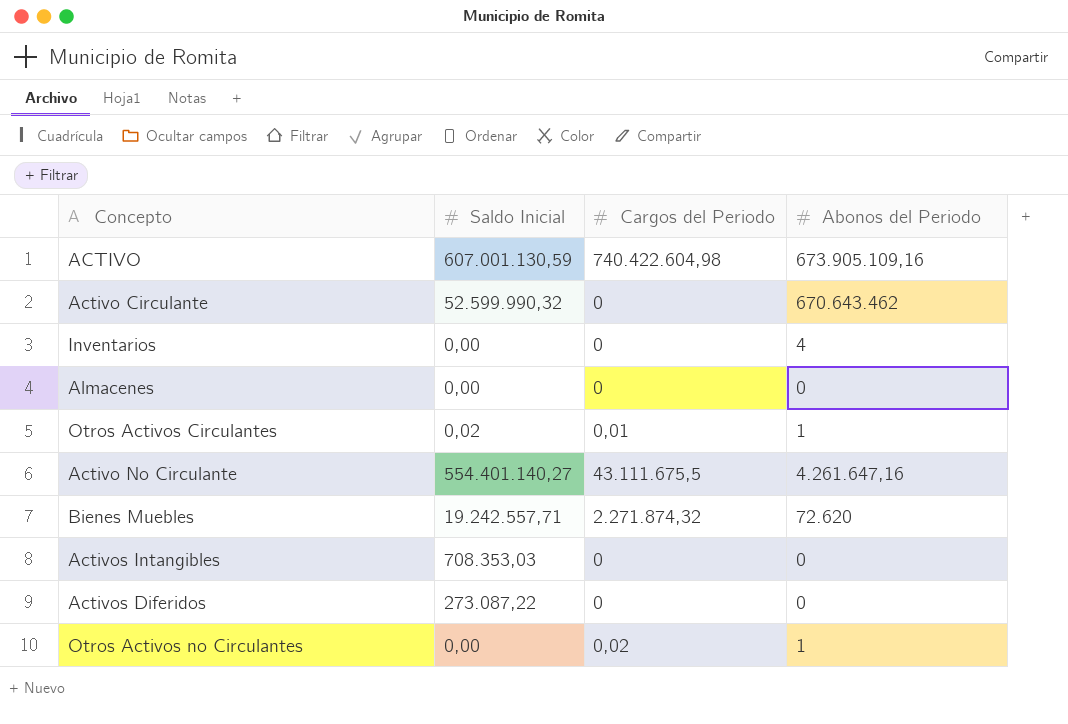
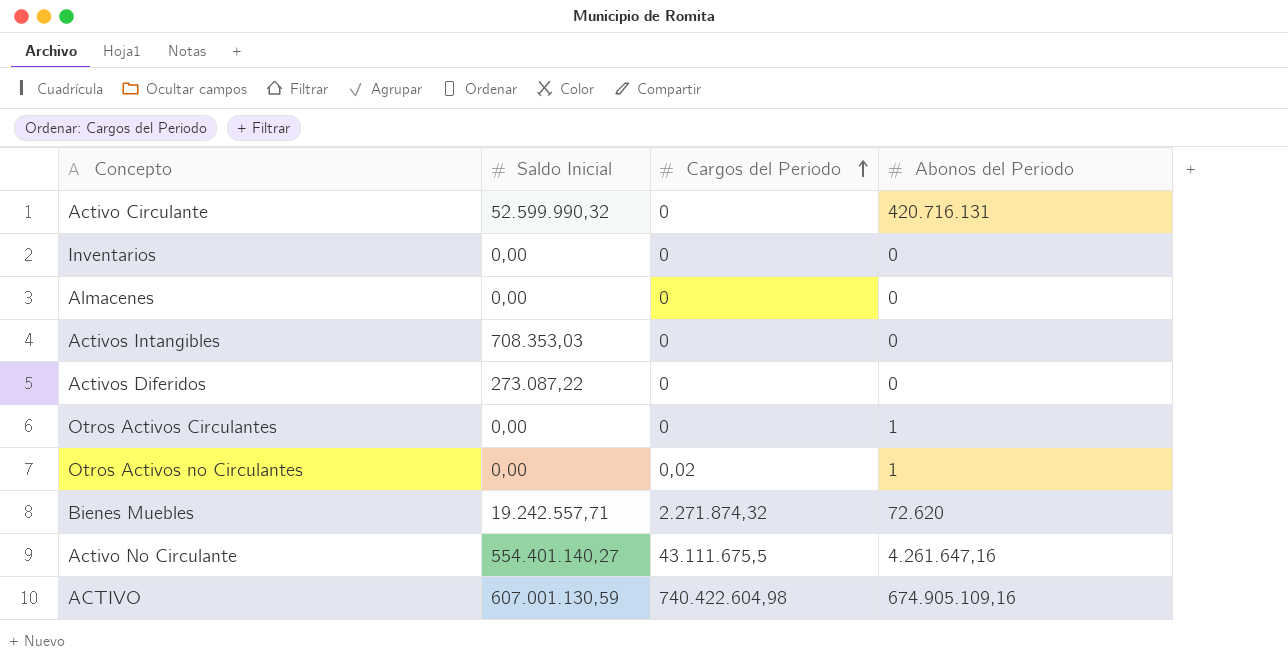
row order: none -> Cargos del Periodo ascending
Activo Circulante | Abonos del Periodo: 670.643.462 -> 420.716.131
Inventarios | Abonos del Periodo: 4 -> 0
Otros Activos Circulantes | Saldo Inicial: 0,02 -> 0,00
Otros Activos Circulantes | Cargos del Periodo: 0,01 -> 0
ACTIVO | Abonos del Periodo: 673.905.109,16 -> 674.905.109,16

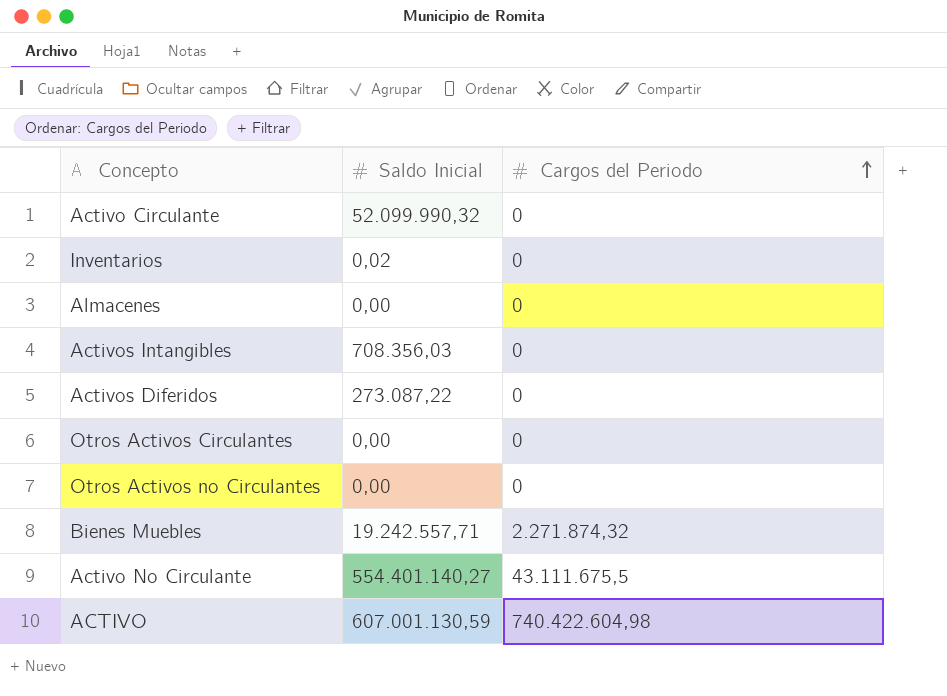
column Abonos del Periodo | position: 4 -> none
Activo Circulante | Saldo Inicial: 52.599.990,32 -> 52.099.990,32
Inventarios | Saldo Inicial: 0,00 -> 0,02
Activos Intangibles | Saldo Inicial: 708.353,03 -> 708.356,03
Otros Activos no Circulantes | Cargos del Periodo: 0,02 -> 0

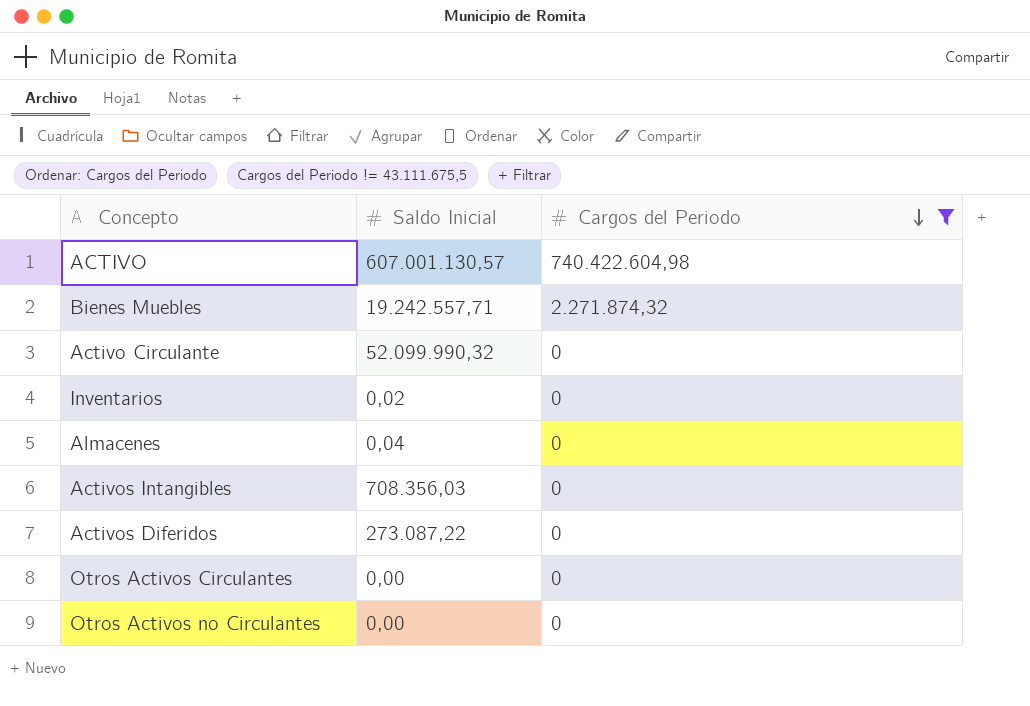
filter: none -> Cargos del Periodo != 43.111.675,5
row order: Cargos del Periodo ascending -> Cargos del Periodo descending
ACTIVO | Saldo Inicial: 607.001.130,59 -> 607.001.130,57
Almacenes | Saldo Inicial: 0,00 -> 0,04

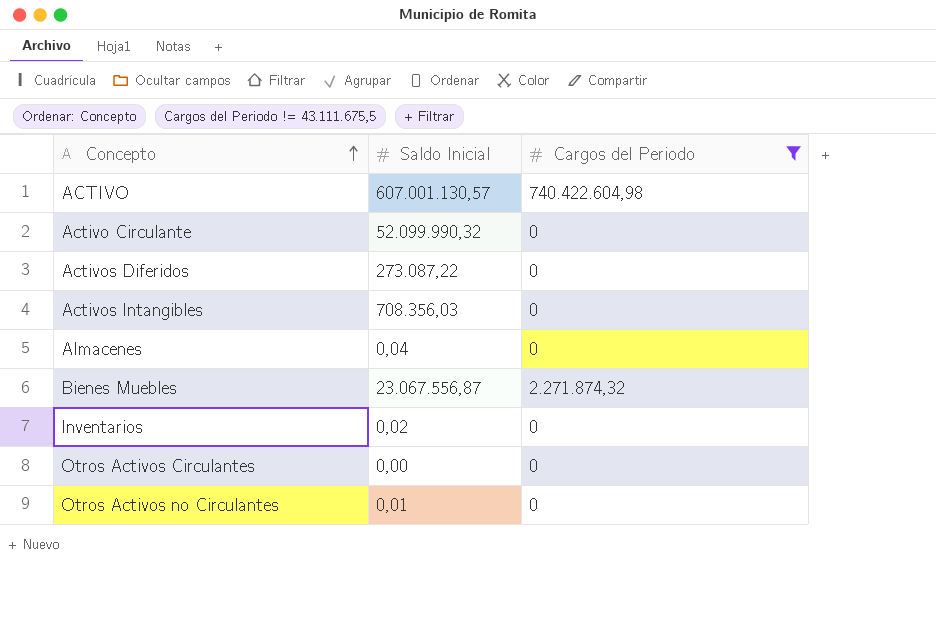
row order: Cargos del Periodo descending -> Concepto ascending
Bienes Muebles | Saldo Inicial: 19.242.557,71 -> 23.067.556,87
Otros Activos no Circulantes | Saldo Inicial: 0,00 -> 0,01

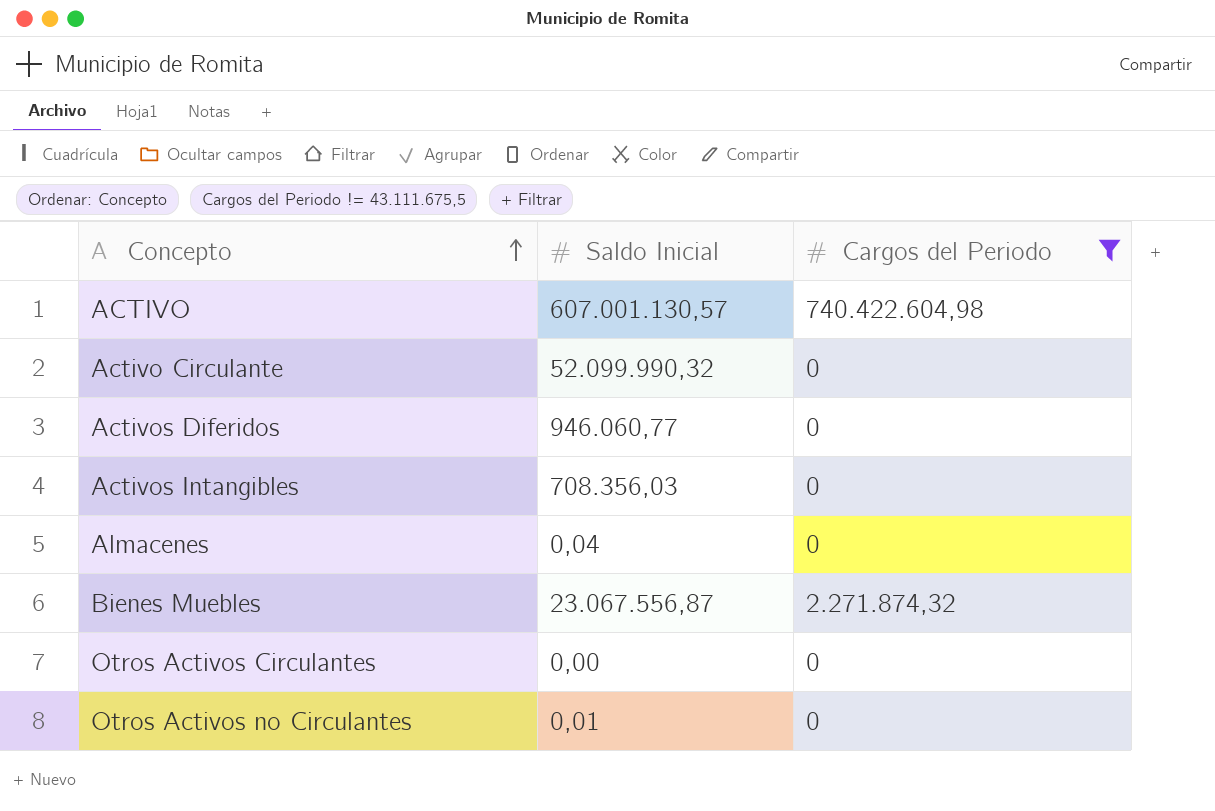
row Inventarios: 0,02 | 0 -> none
Activos Diferidos | Saldo Inicial: 273.087,22 -> 946.060,77

